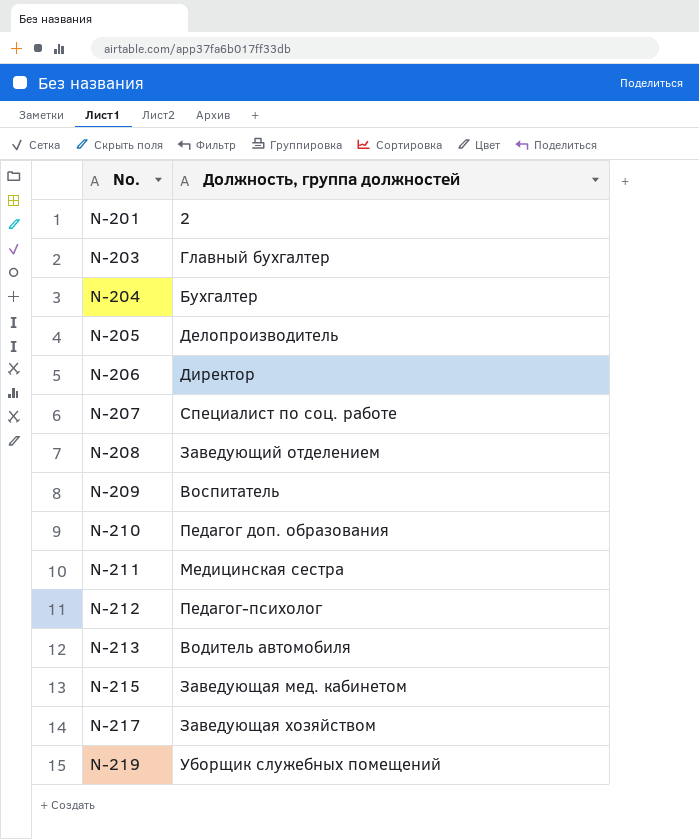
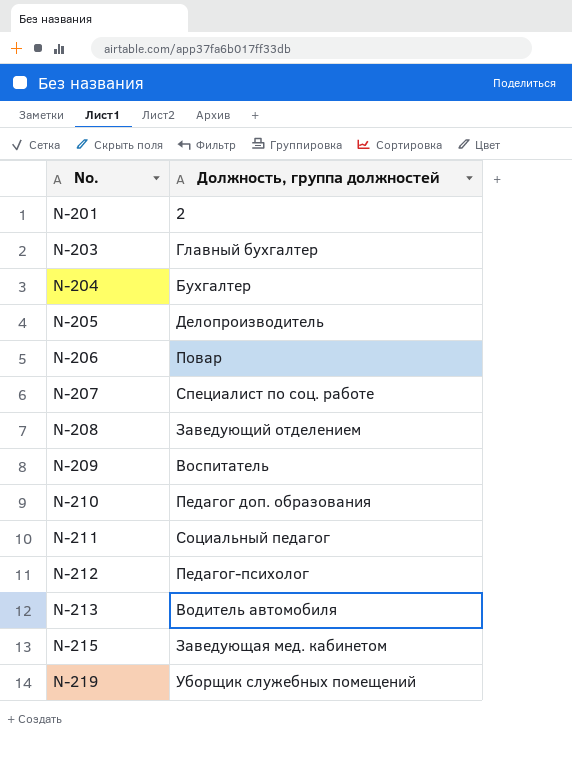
row N-217: Заведующая хозяйством -> none
N-206 | Должность, группа должностей: Директор -> Повар
N-211 | Должность, группа должностей: Медицинская сестра -> Социальный педагог

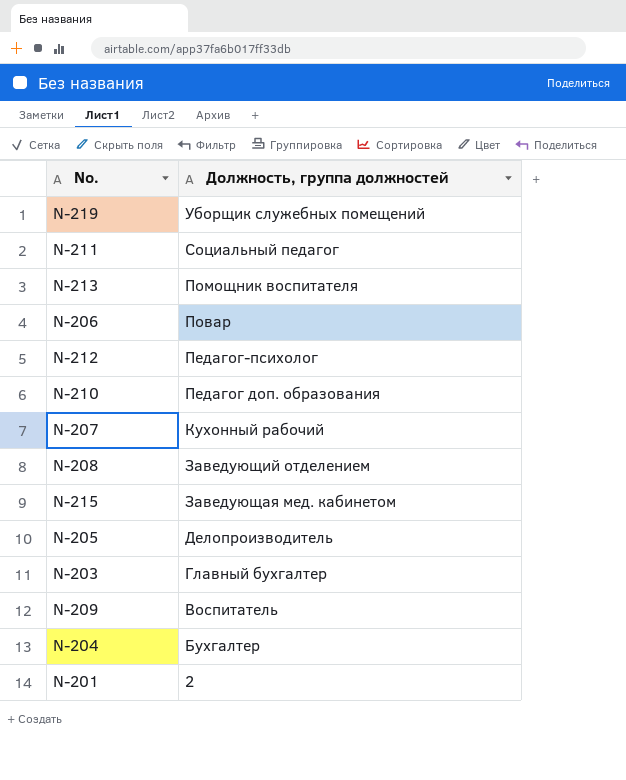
row order: No. ascending -> Должность, группа должностей descending
N-213 | Должность, группа должностей: Водитель автомобиля -> Помощник воспитателя
N-207 | Должность, группа должностей: Специалист по соц. работе -> Кухонный рабочий

